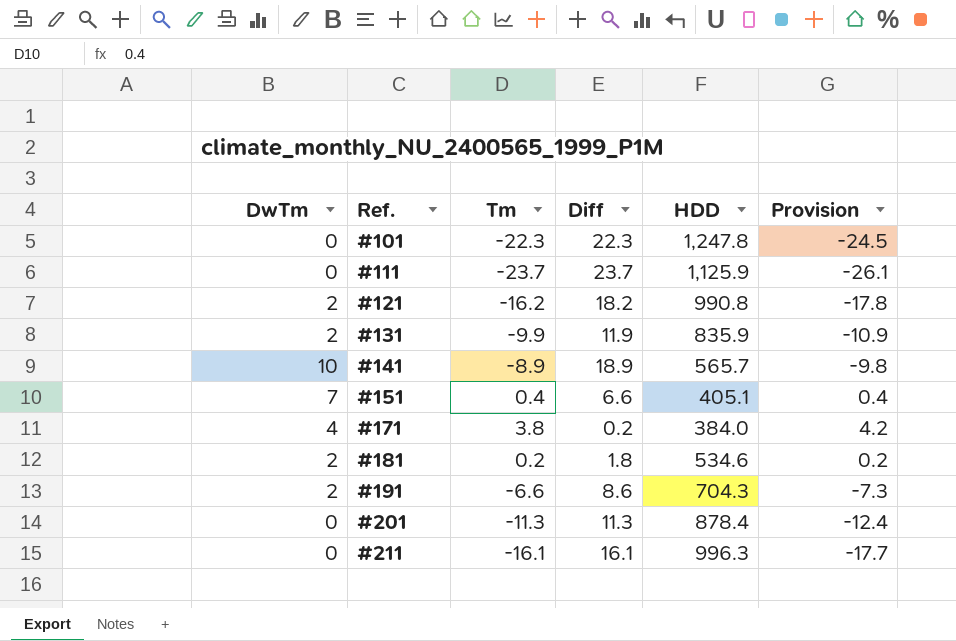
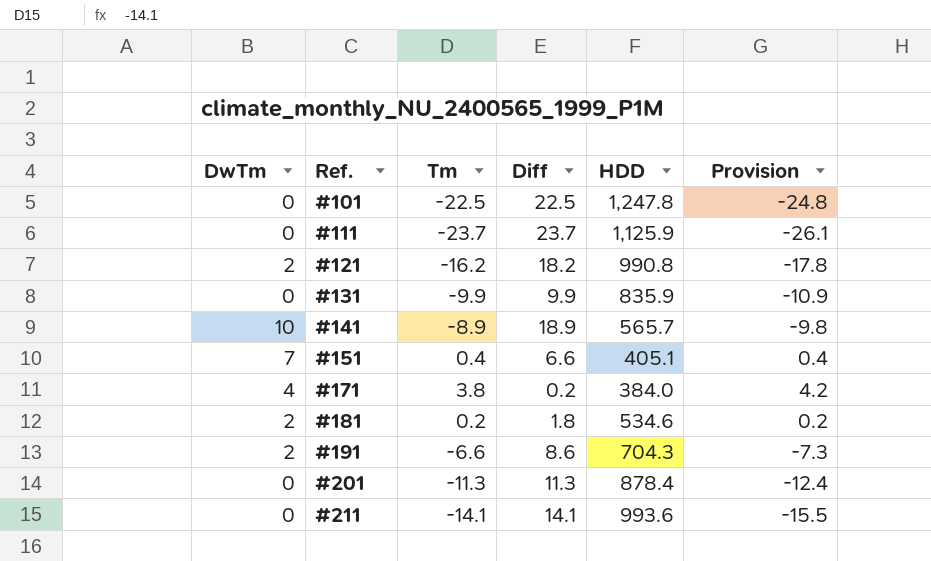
#101 | Tm: -22.3 -> -22.5
#101 | Diff: 22.3 -> 22.5
#101 | Provision: -24.5 -> -24.8
#131 | DwTm: 2 -> 0
#131 | Diff: 11.9 -> 9.9
#211 | Tm: -16.1 -> -14.1
#211 | Diff: 16.1 -> 14.1
#211 | HDD: 996.3 -> 993.6
#211 | Provision: -17.7 -> -15.5

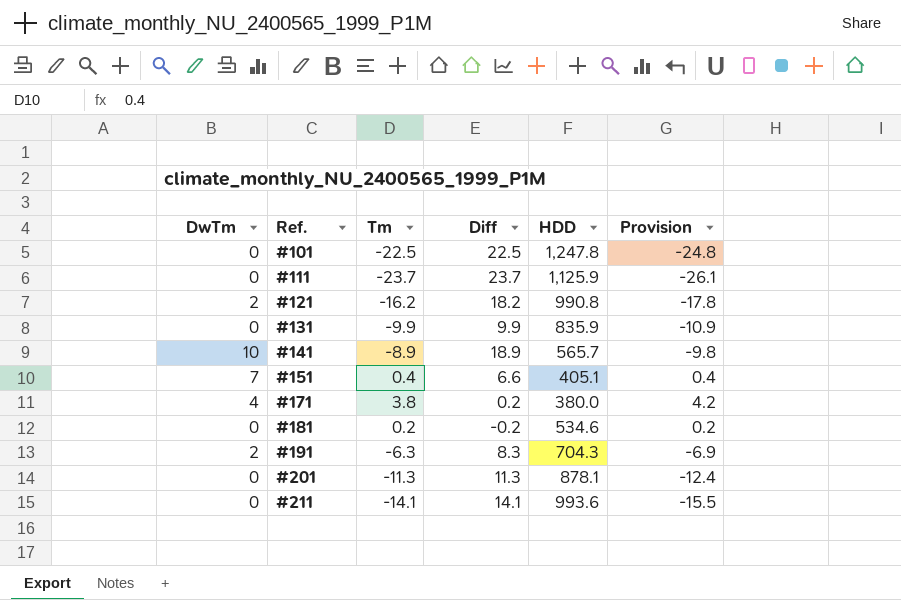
#171 | HDD: 384.0 -> 380.0
#181 | DwTm: 2 -> 0
#181 | Diff: 1.8 -> -0.2
#191 | Tm: -6.6 -> -6.3
#191 | Diff: 8.6 -> 8.3
#191 | Provision: -7.3 -> -6.9
#201 | HDD: 878.4 -> 878.1

